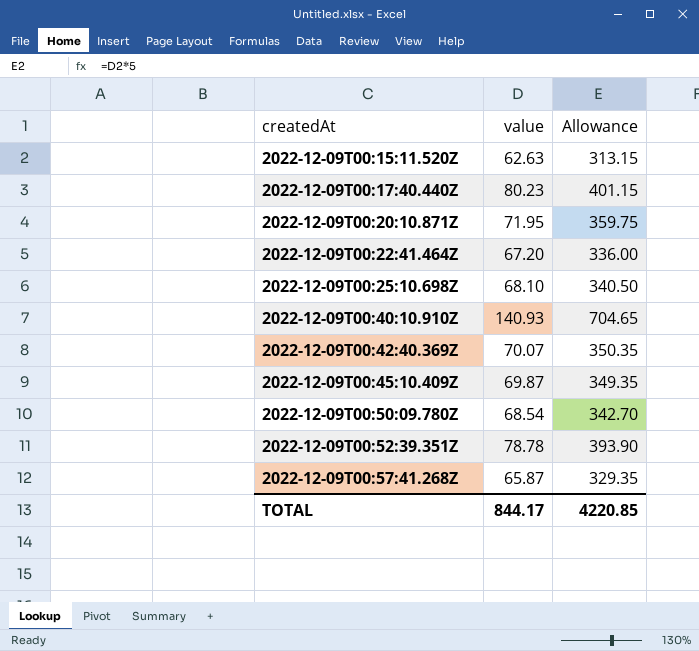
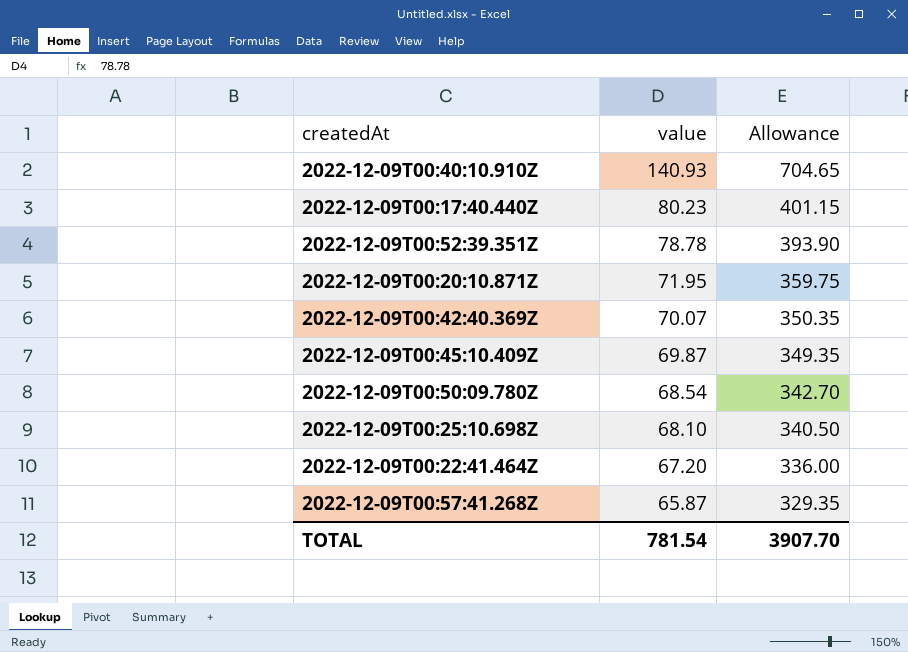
row order: createdAt ascending -> value descending
row 2022-12-09T00:15:11.520Z: 62.63 | 313.15 -> none
TOTAL | value: 844.17 -> 781.54
TOTAL | Allowance: 4220.85 -> 3907.70

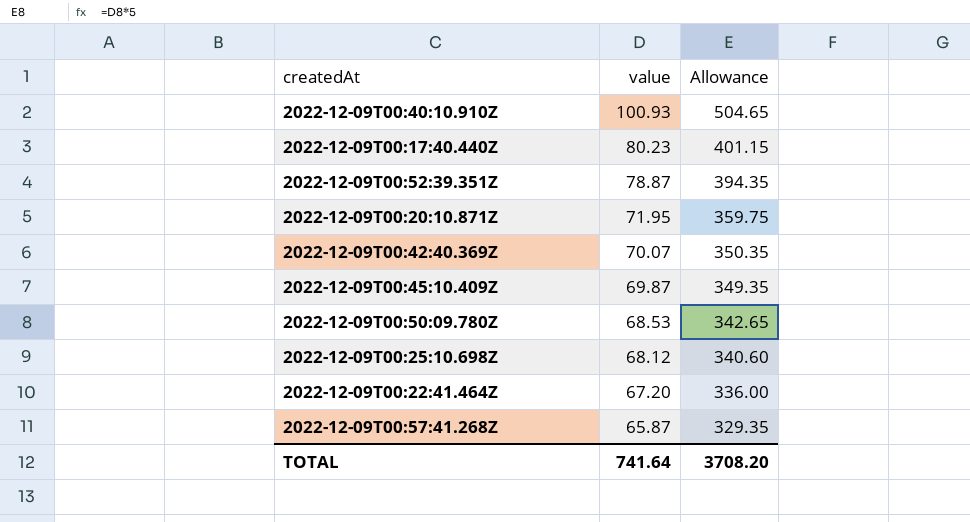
2022-12-09T00:40:10.910Z | value: 140.93 -> 100.93
2022-12-09T00:40:10.910Z | Allowance: 704.65 -> 504.65
2022-12-09T00:52:39.351Z | value: 78.78 -> 78.87
2022-12-09T00:52:39.351Z | Allowance: 393.90 -> 394.35
2022-12-09T00:50:09.780Z | value: 68.54 -> 68.53
2022-12-09T00:50:09.780Z | Allowance: 342.70 -> 342.65
2022-12-09T00:25:10.698Z | value: 68.10 -> 68.12
2022-12-09T00:25:10.698Z | Allowance: 340.50 -> 340.60
TOTAL | value: 781.54 -> 741.64
TOTAL | Allowance: 3907.70 -> 3708.20

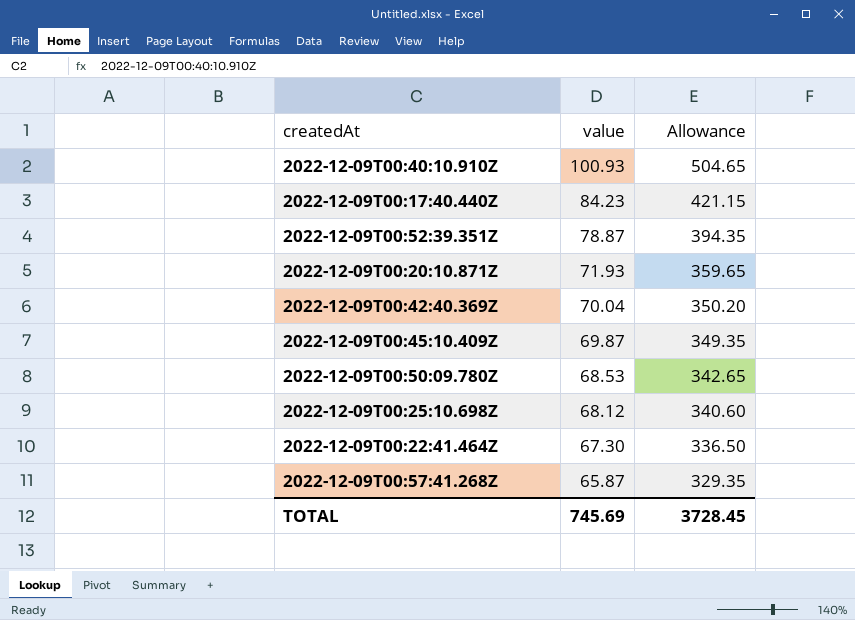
2022-12-09T00:17:40.440Z | value: 80.23 -> 84.23
2022-12-09T00:17:40.440Z | Allowance: 401.15 -> 421.15
2022-12-09T00:20:10.871Z | value: 71.95 -> 71.93
2022-12-09T00:20:10.871Z | Allowance: 359.75 -> 359.65
2022-12-09T00:42:40.369Z | value: 70.07 -> 70.04
2022-12-09T00:42:40.369Z | Allowance: 350.35 -> 350.20
2022-12-09T00:22:41.464Z | value: 67.20 -> 67.30
2022-12-09T00:22:41.464Z | Allowance: 336.00 -> 336.50
TOTAL | value: 741.64 -> 745.69
TOTAL | Allowance: 3708.20 -> 3728.45

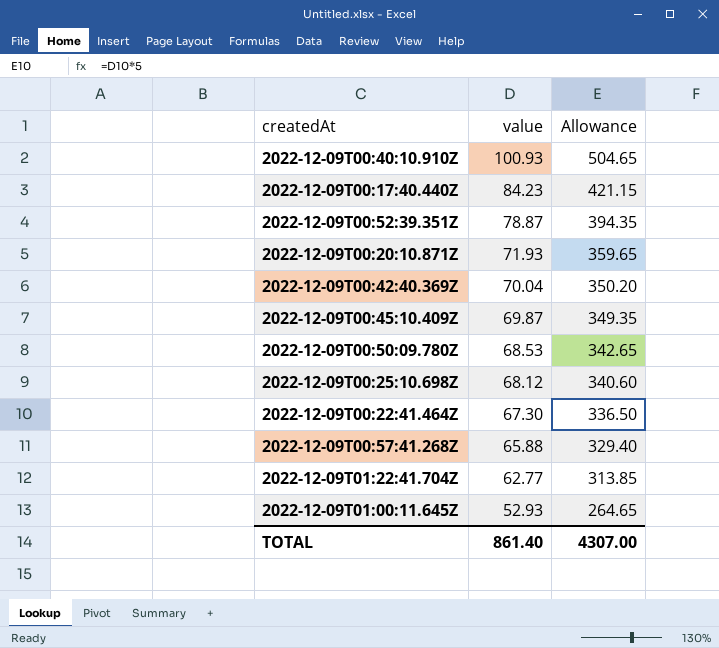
2022-12-09T00:57:41.268Z | value: 65.87 -> 65.88
2022-12-09T00:57:41.268Z | Allowance: 329.35 -> 329.40
row 2022-12-09T01:22:41.704Z: none -> 62.77 | 313.85
row 2022-12-09T01:00:11.645Z: none -> 52.93 | 264.65
TOTAL | value: 745.69 -> 861.40
TOTAL | Allowance: 3728.45 -> 4307.00

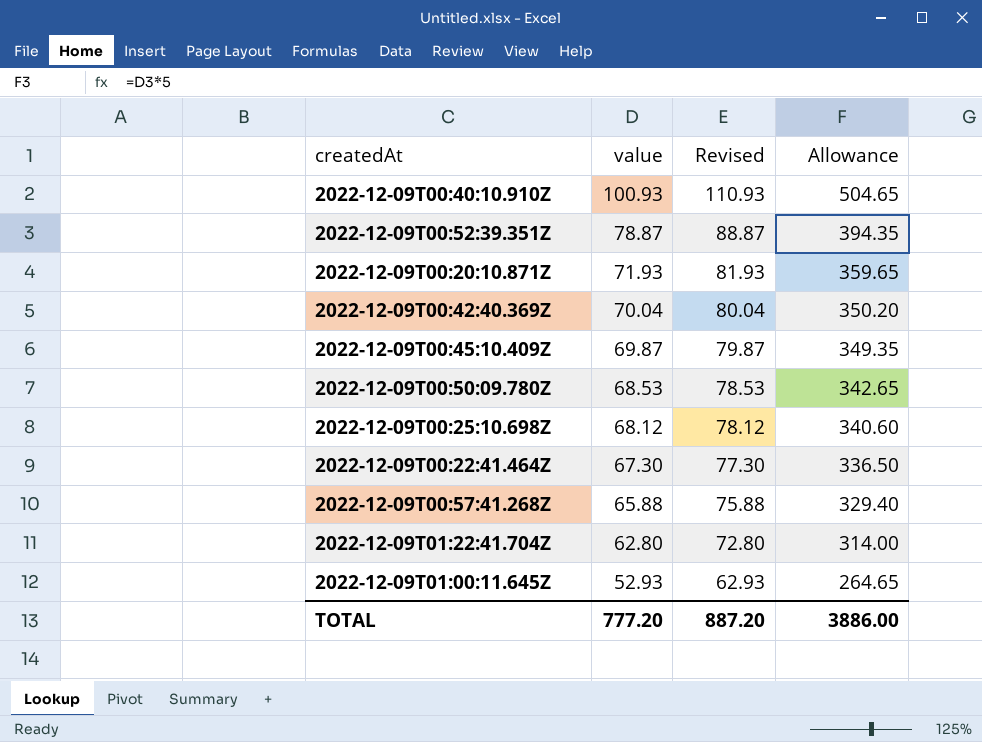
column Revised | formula: none -> [value] + 10
row 2022-12-09T00:17:40.440Z: 84.23 | 421.15 -> none
2022-12-09T01:22:41.704Z | value: 62.77 -> 62.80
2022-12-09T01:22:41.704Z | Allowance: 313.85 -> 314.00
TOTAL | value: 861.40 -> 777.20
TOTAL | Allowance: 4307.00 -> 3886.00

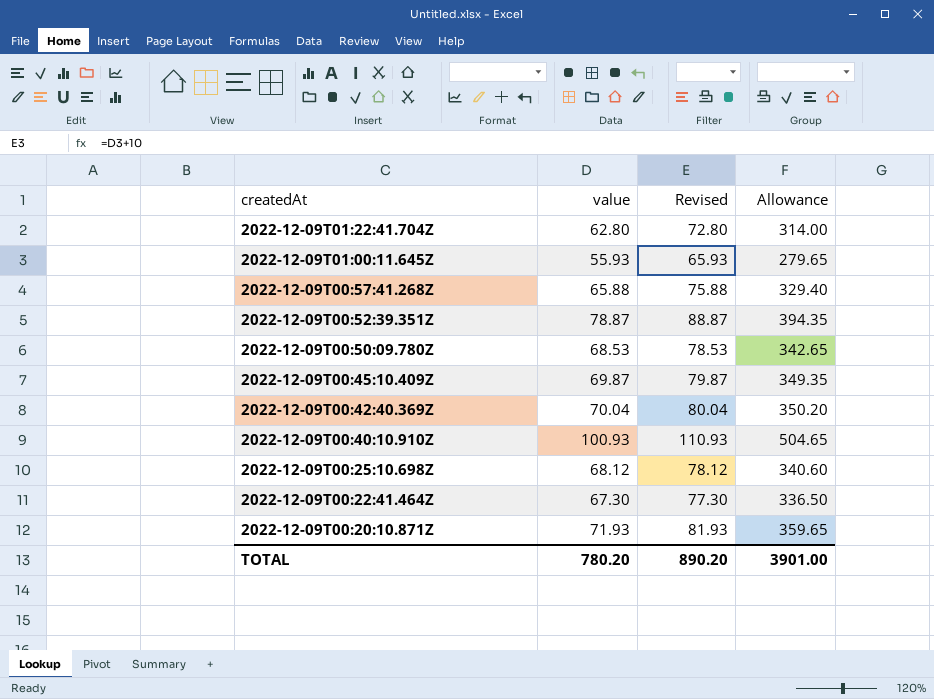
row order: value descending -> createdAt descending
2022-12-09T01:00:11.645Z | value: 52.93 -> 55.93
2022-12-09T01:00:11.645Z | Revised: 62.93 -> 65.93
2022-12-09T01:00:11.645Z | Allowance: 264.65 -> 279.65
TOTAL | value: 777.20 -> 780.20
TOTAL | Revised: 887.20 -> 890.20
TOTAL | Allowance: 3886.00 -> 3901.00

